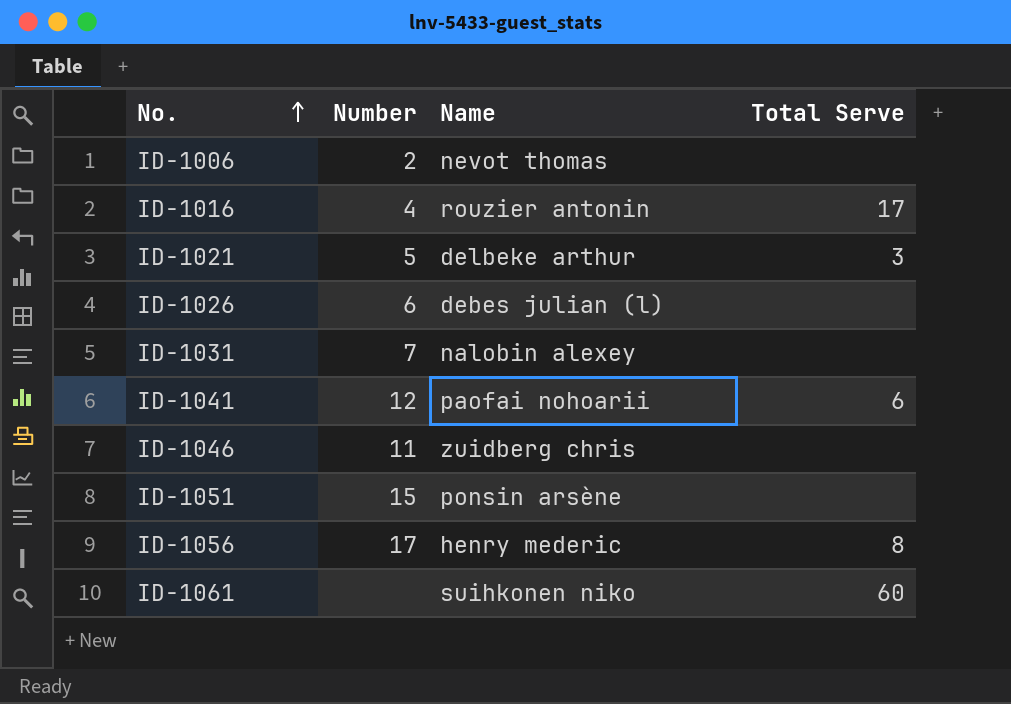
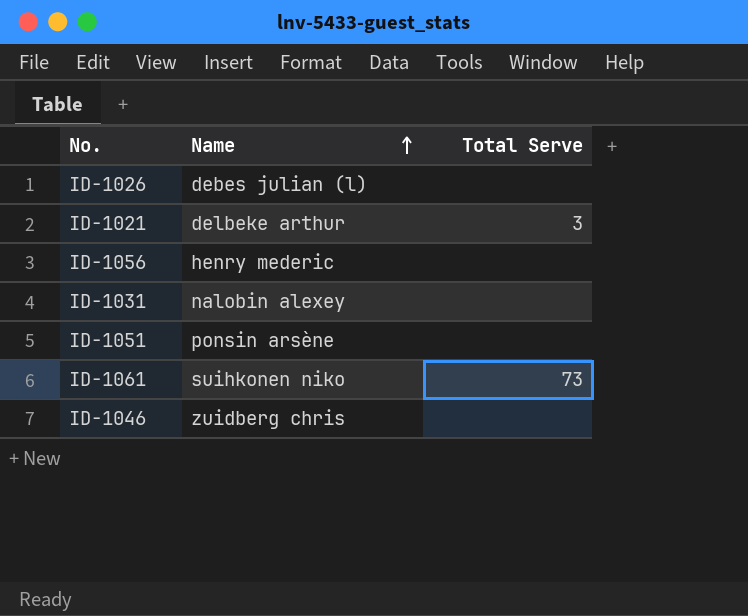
row order: No. ascending -> Name ascending
column Number | position: 2 -> none
row ID-1006: 2 | nevot thomas | none -> none
row ID-1016: 4 | rouzier antonin | 17 -> none
row ID-1041: 12 | paofai nohoarii | 6 -> none
ID-1056 | Total Serve: 8 -> none
ID-1061 | Total Serve: 60 -> 73

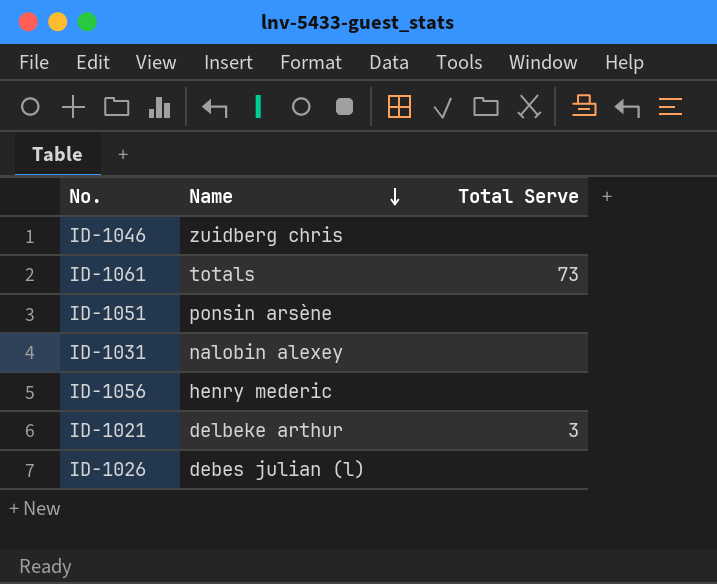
row order: Name ascending -> Name descending
ID-1061 | Name: suihkonen niko -> totals

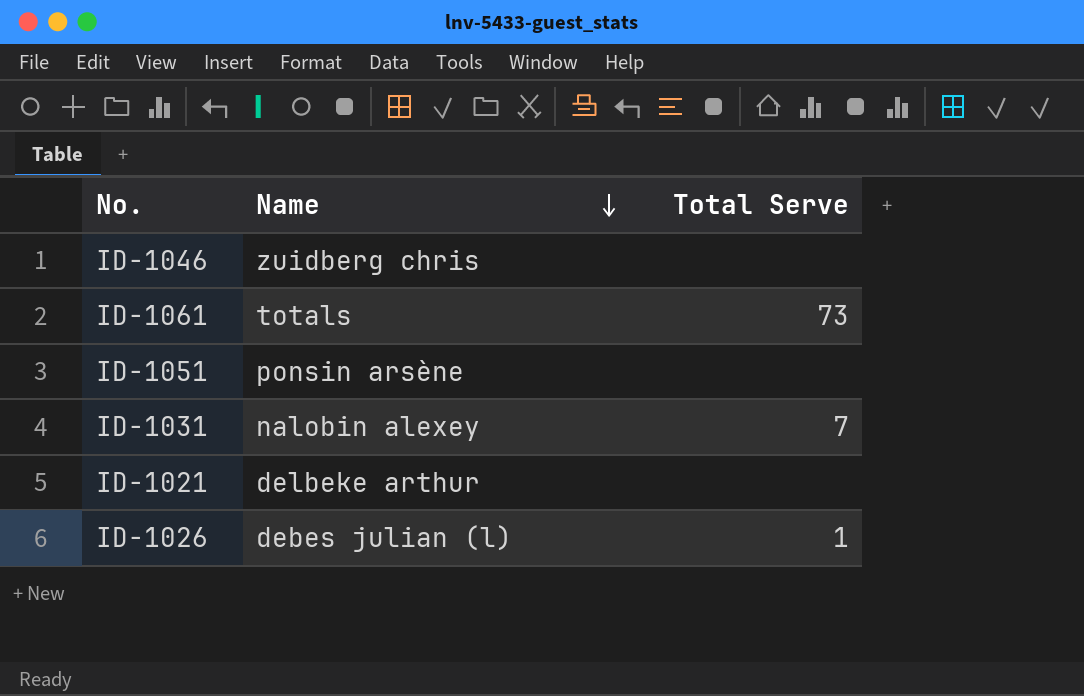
row ID-1056: henry mederic | none -> none
ID-1031 | Total Serve: none -> 7
ID-1021 | Total Serve: 3 -> none
ID-1026 | Total Serve: none -> 1

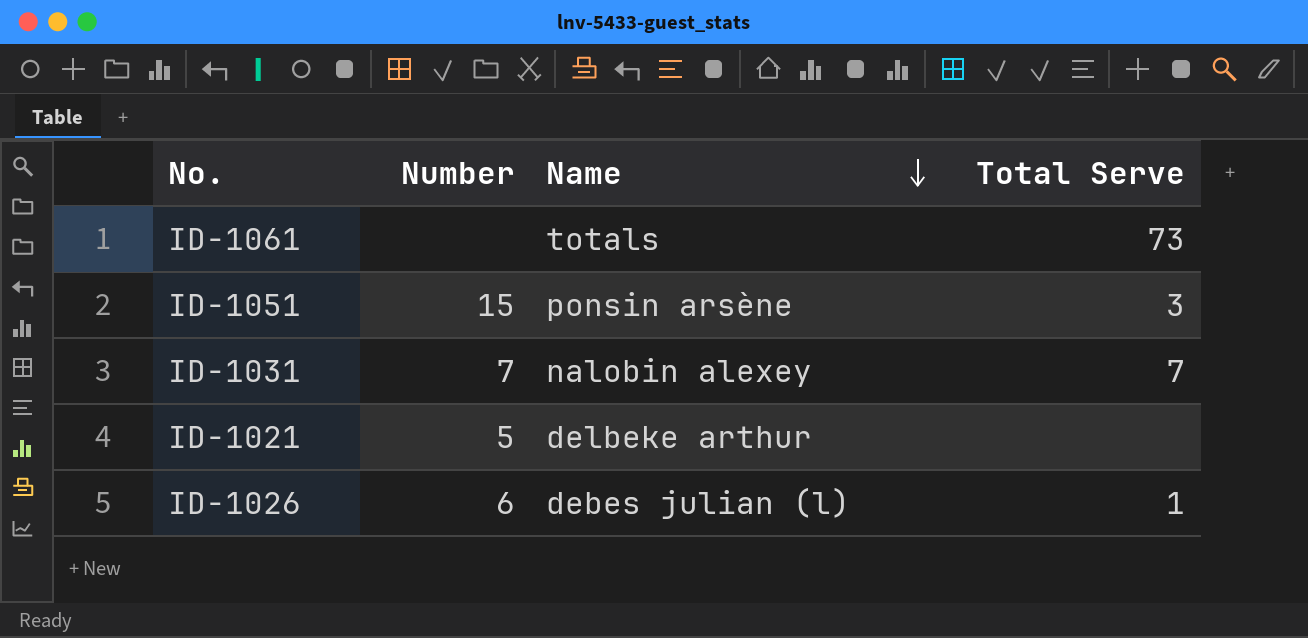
column Number | position: none -> 2
row ID-1046: zuidberg chris | none -> none
ID-1051 | Total Serve: none -> 3

